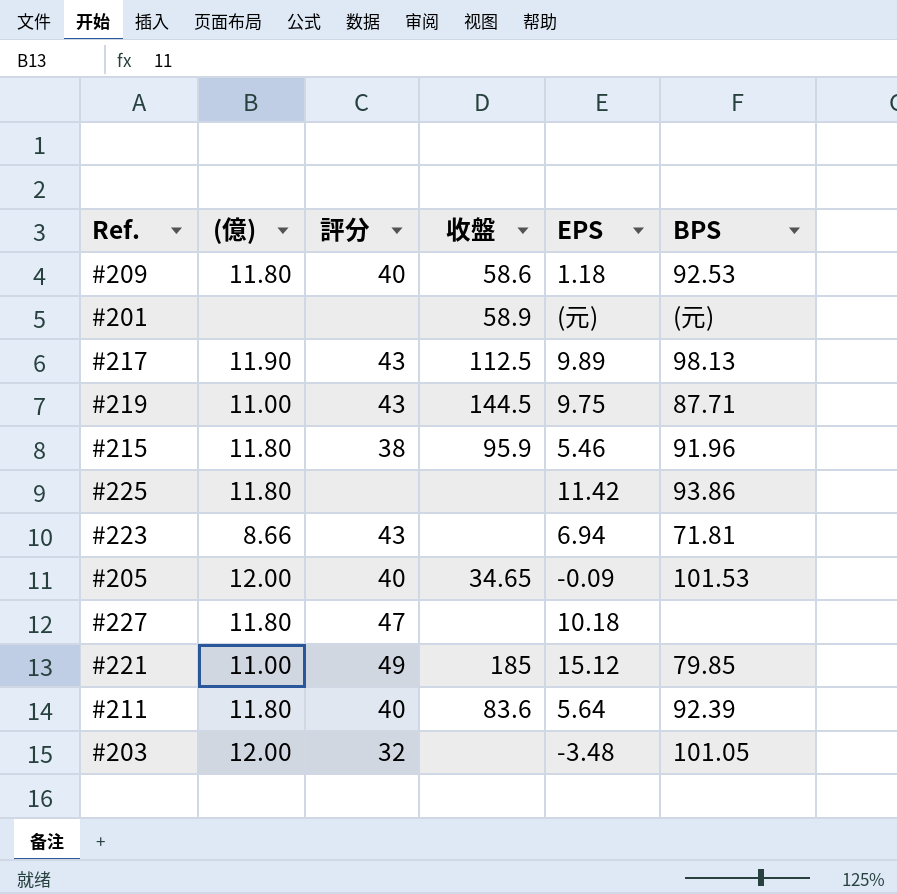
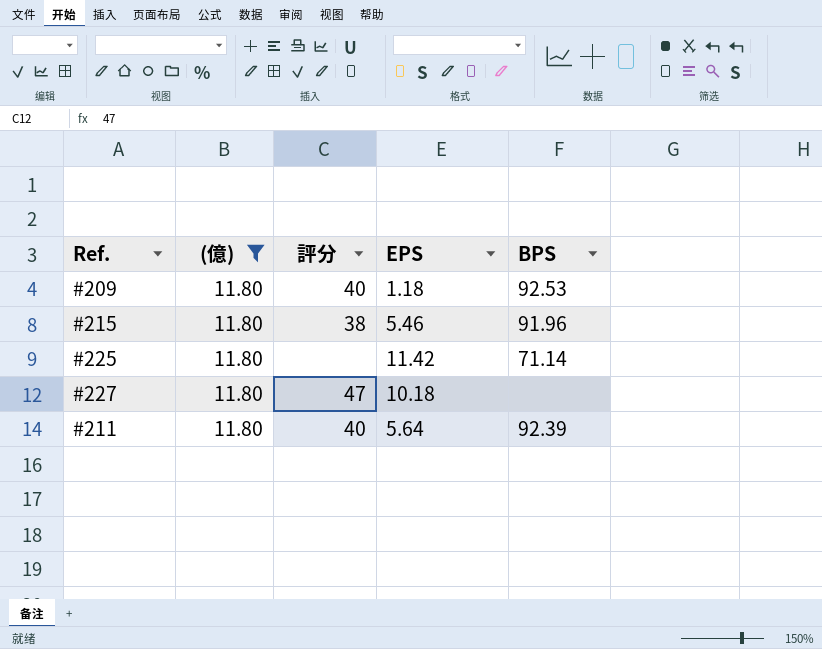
filter: none -> (億) = 11.80
column 收盤 | position: 4 -> none
#225 | BPS: 93.86 -> 71.14

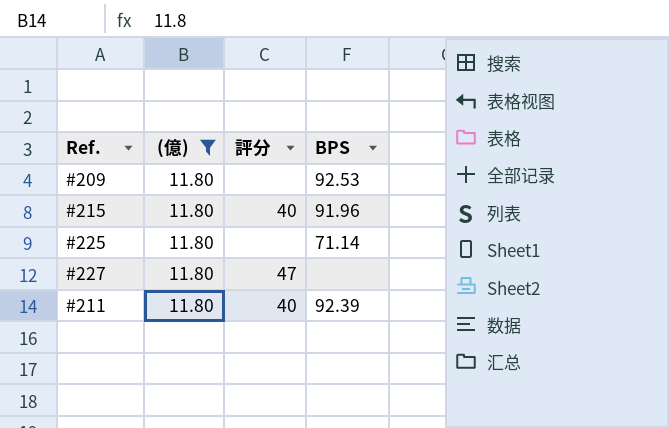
column EPS | position: 4 -> none
#209 | 評分: 40 -> none
#215 | 評分: 38 -> 40

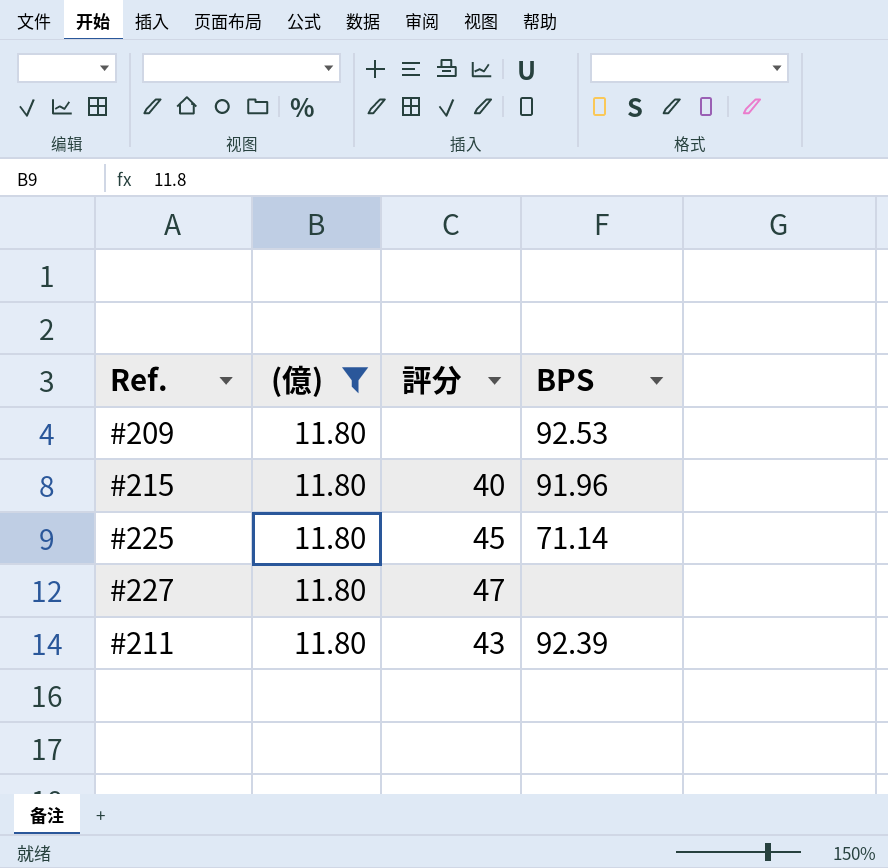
#225 | 評分: none -> 45
#211 | 評分: 40 -> 43

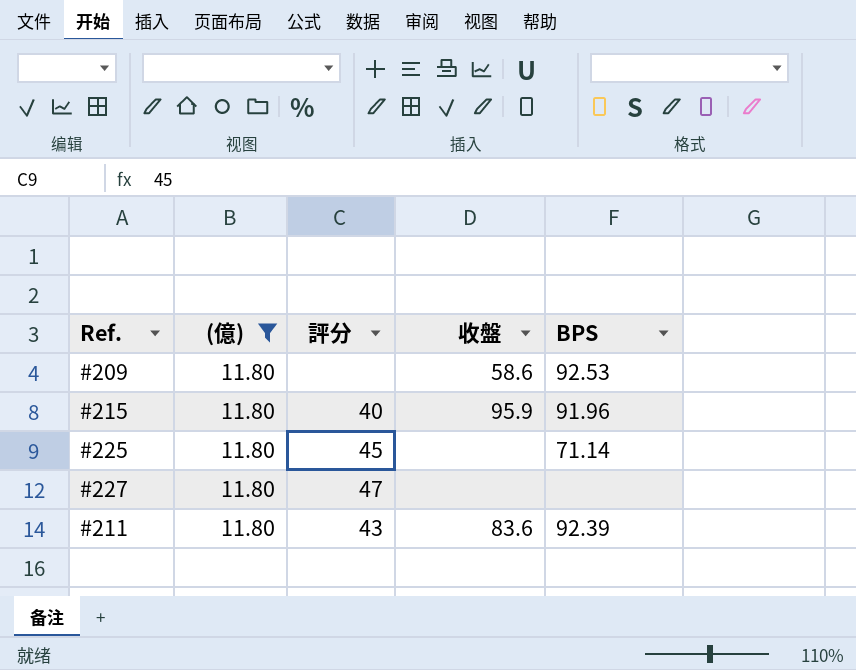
column 收盤 | position: none -> 4

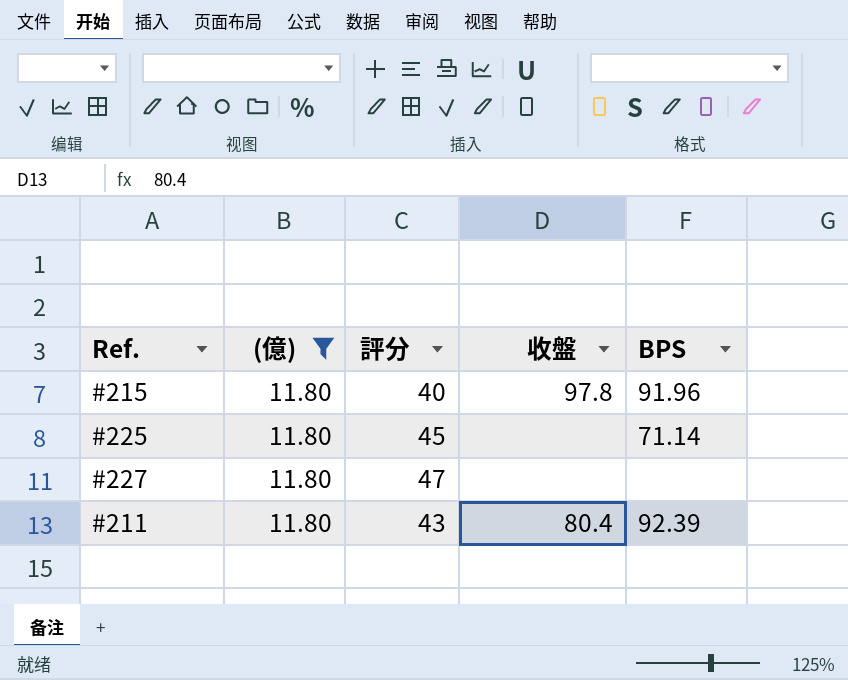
row #209: 11.80 | none | 58.6 | 92.53 -> none
#215 | 收盤: 95.9 -> 97.8
#211 | 收盤: 83.6 -> 80.4

